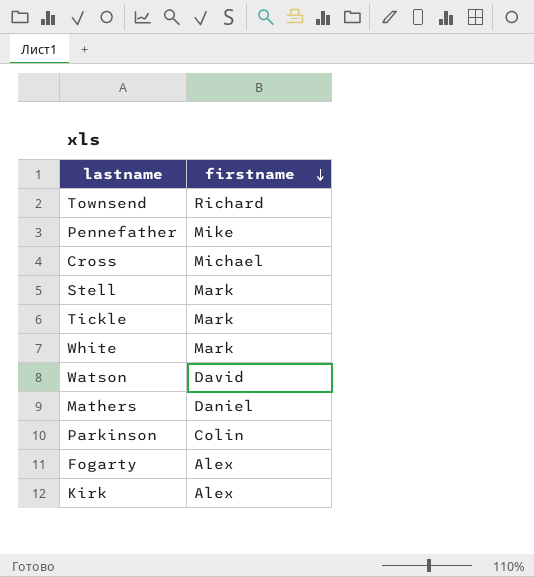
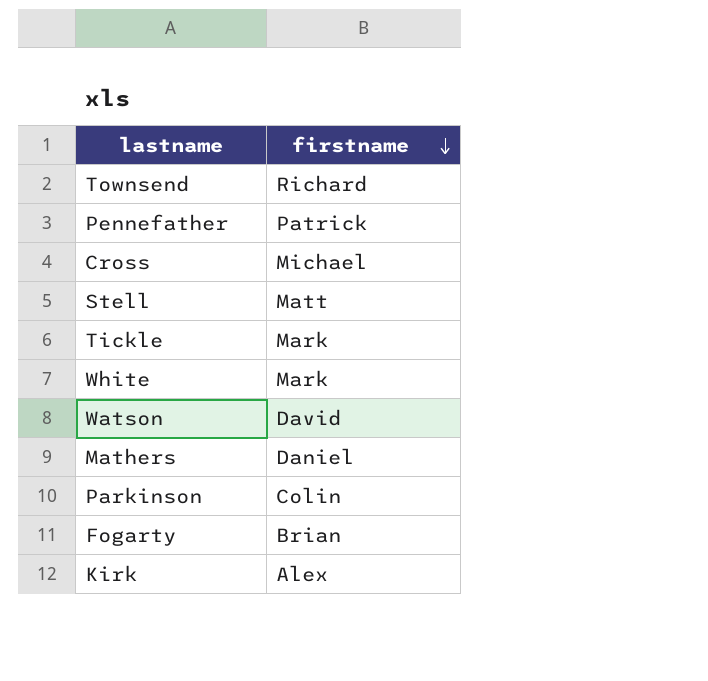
Pennefather | firstname: Mike -> Patrick
Stell | firstname: Mark -> Matt
Fogarty | firstname: Alex -> Brian

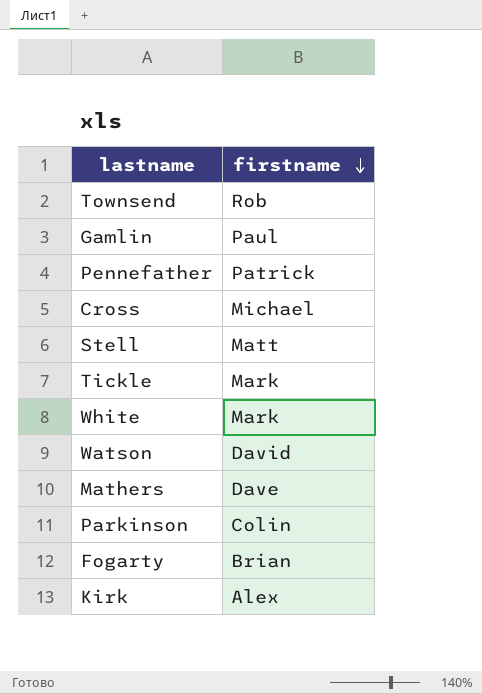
Townsend | firstname: Richard -> Rob
row Gamlin: none -> Paul
Mathers | firstname: Daniel -> Dave

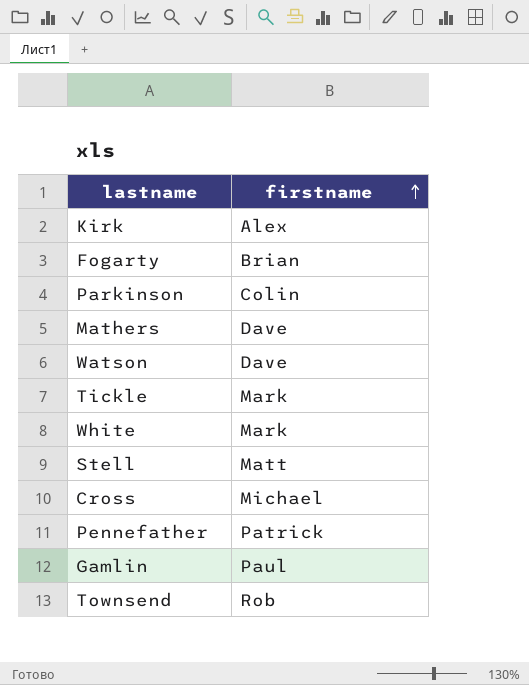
row order: firstname descending -> firstname ascending
Watson | firstname: David -> Dave

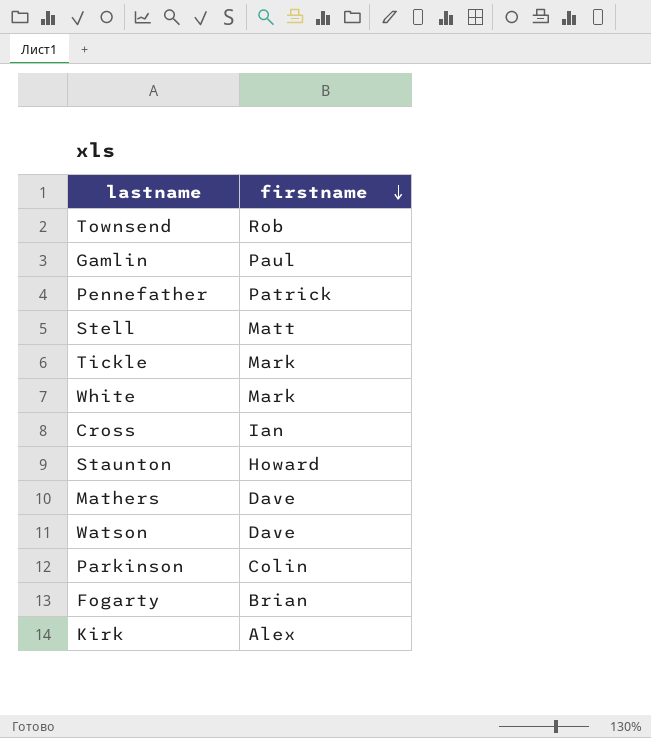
row order: firstname ascending -> firstname descending
Cross | firstname: Michael -> Ian
row Staunton: none -> Howard

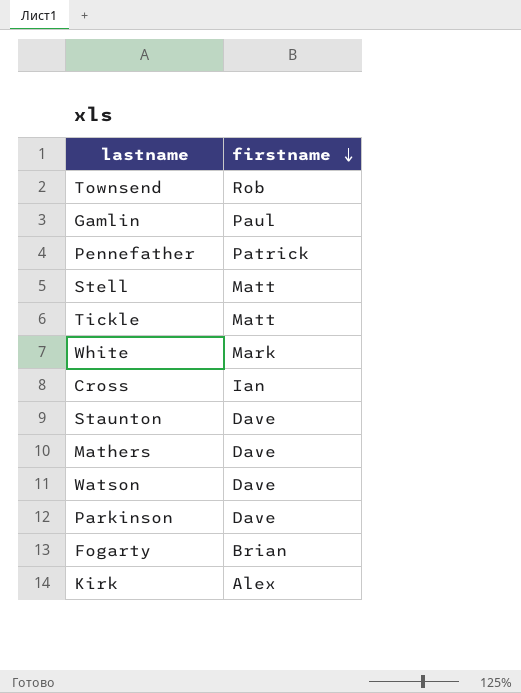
Tickle | firstname: Mark -> Matt
Staunton | firstname: Howard -> Dave
Parkinson | firstname: Colin -> Dave

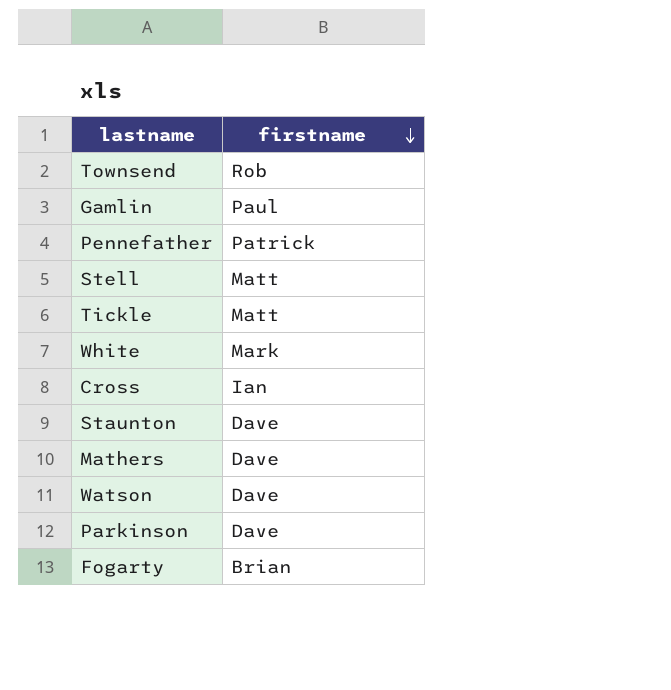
row Kirk: Alex -> none

